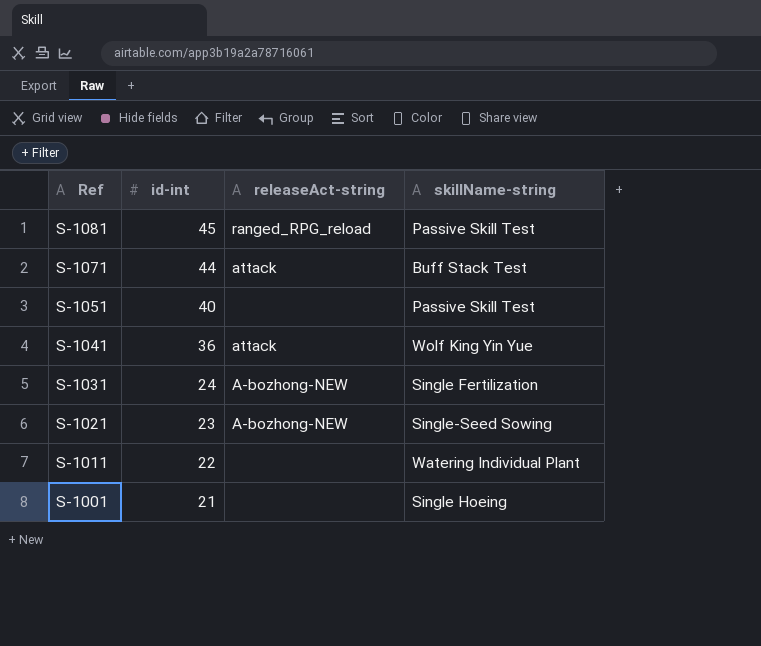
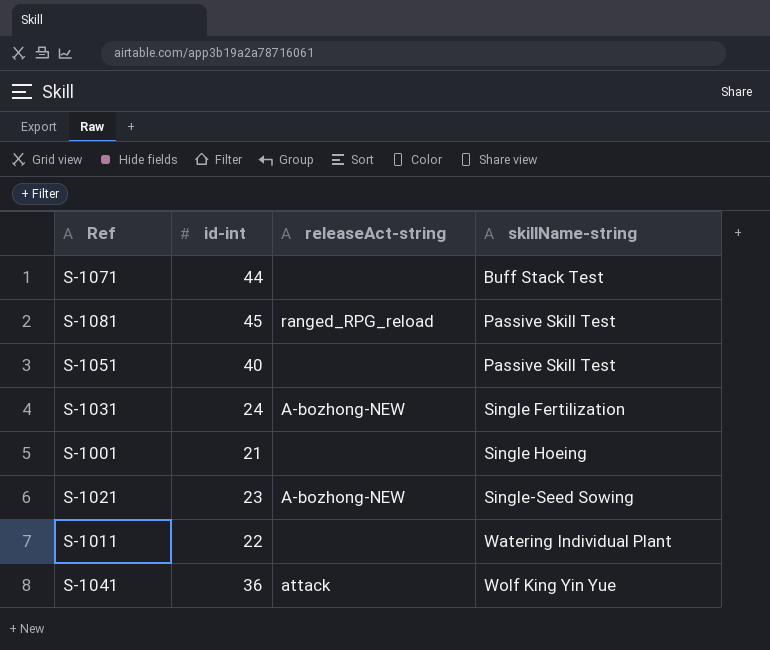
row order: Ref descending -> skillName-string ascending
S-1071 | releaseAct-string: attack -> none

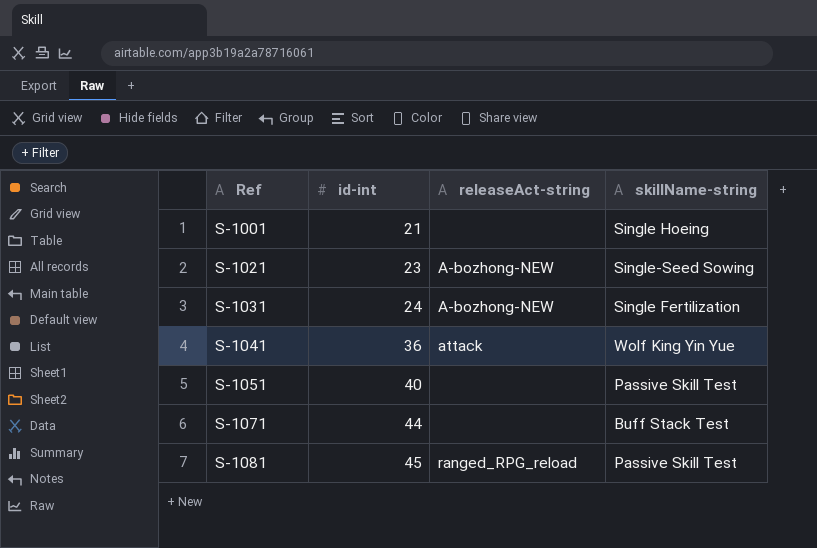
row order: skillName-string ascending -> Ref ascending
row S-1011: 22 | none | Watering Individual Plant -> none

